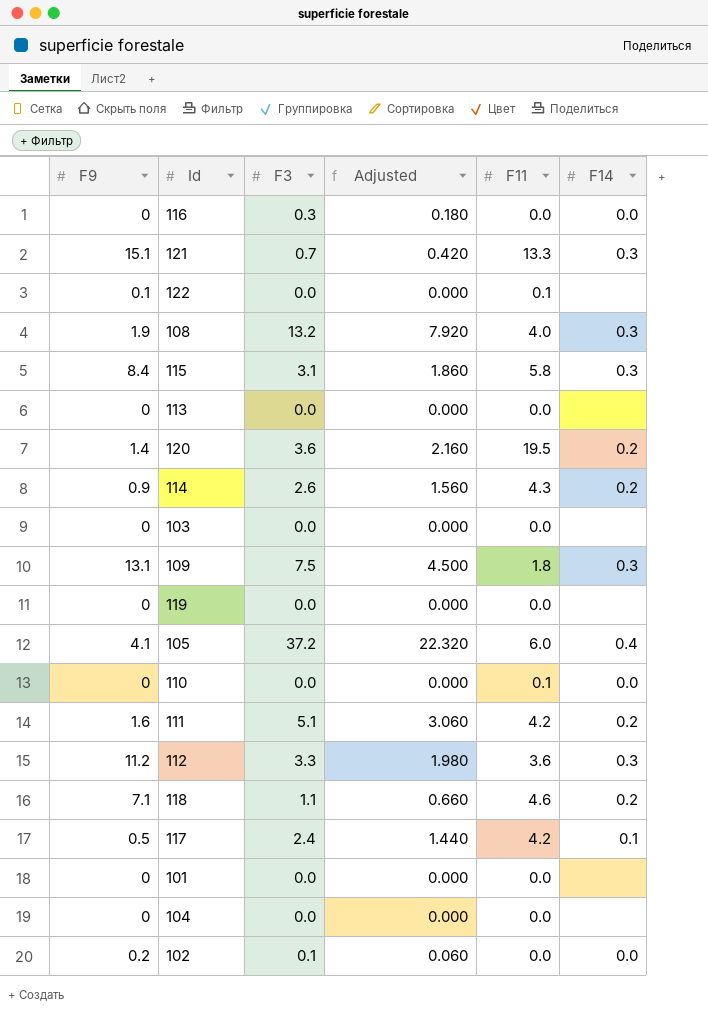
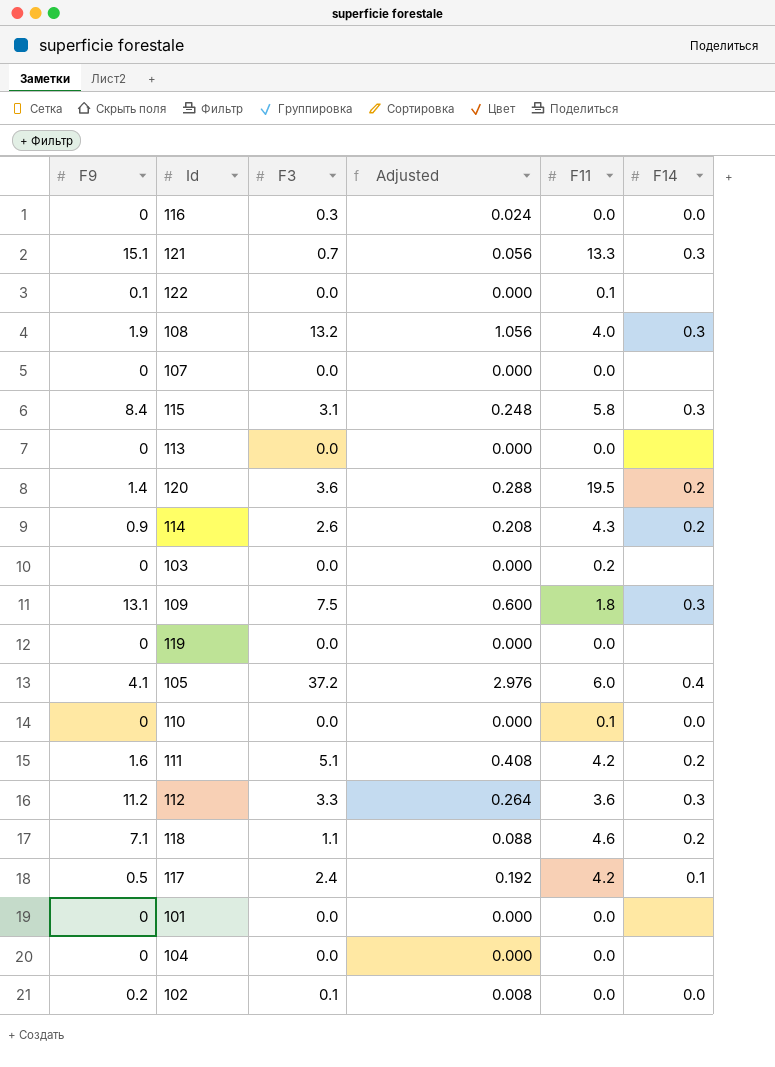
column Adjusted | formula: [F3] * 0.6 -> [F3] * 0.08
row 107: none -> 0 | 0.0 | 0.000 | 0.0 | none
103 | F11: 0.0 -> 0.2

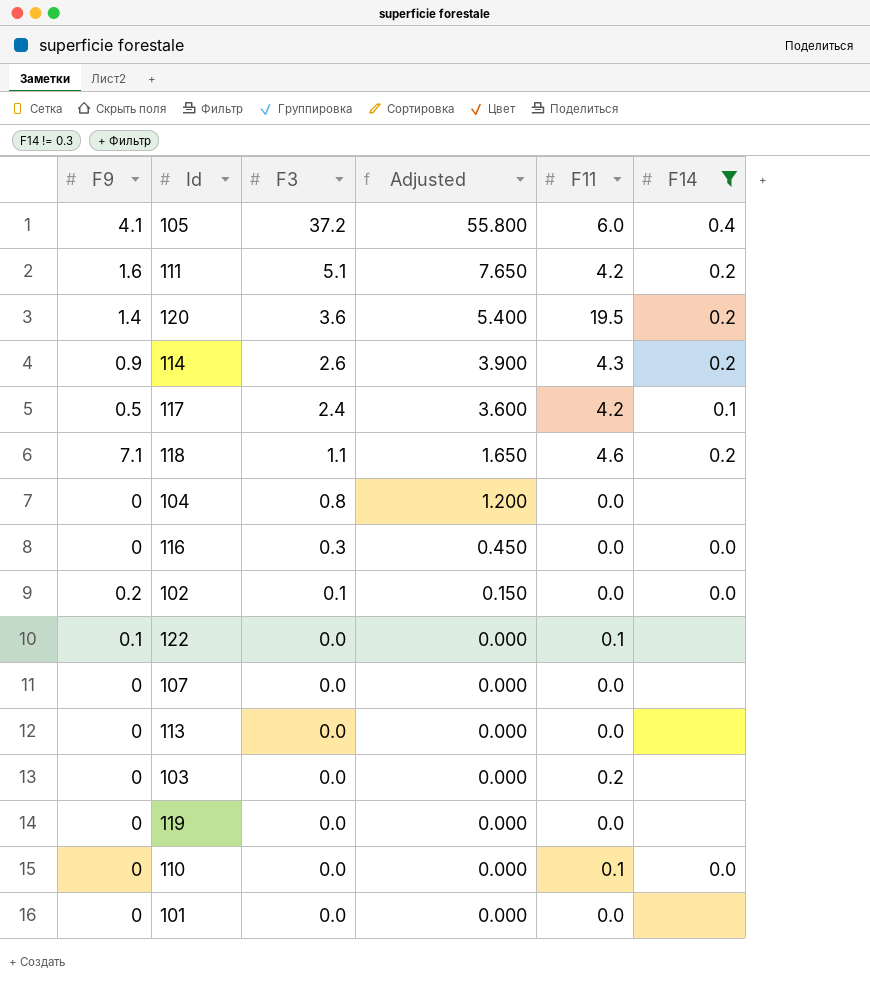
filter: none -> F14 != 0.3
row order: none -> F3 descending
column Adjusted | formula: [F3] * 0.08 -> [F3] * 1.5
104 | F3: 0.0 -> 0.8

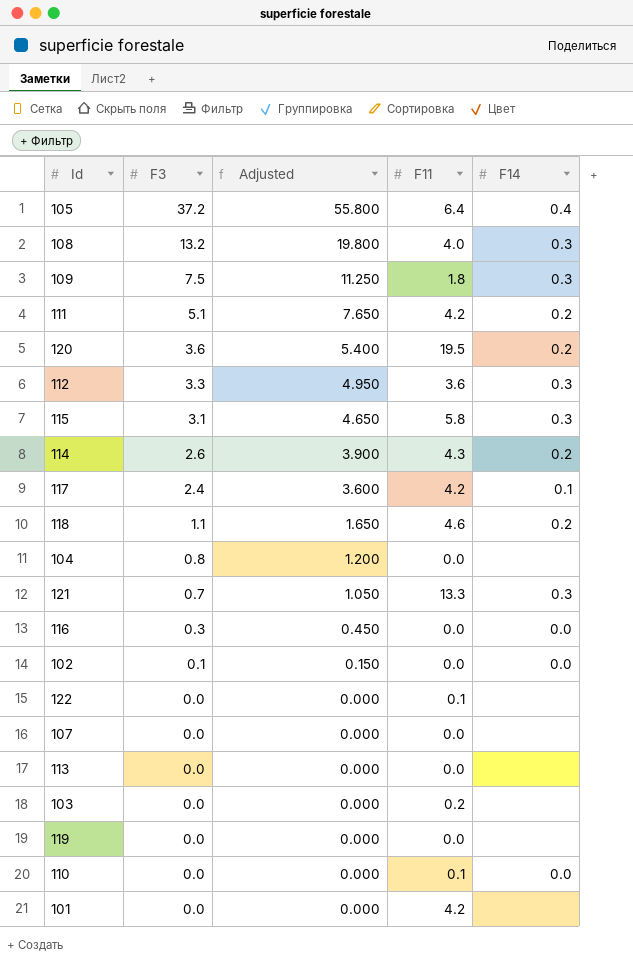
filter: F14 != 0.3 -> none
column F9 | position: 1 -> none
105 | F11: 6.0 -> 6.4
101 | F11: 0.0 -> 4.2

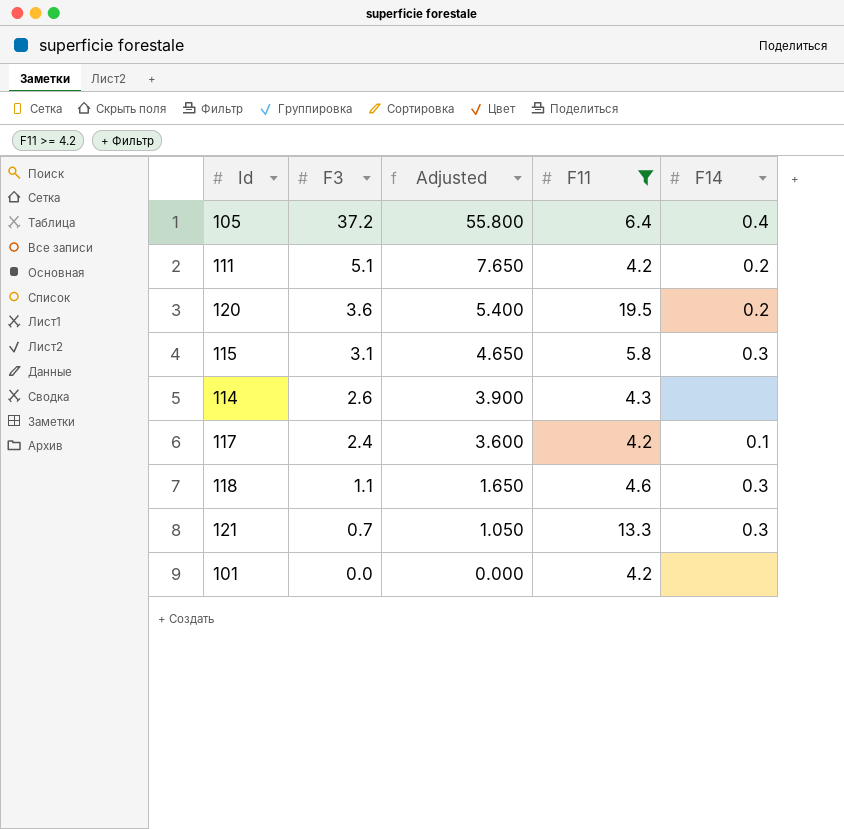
filter: none -> F11 >= 4.2
114 | F14: 0.2 -> none
118 | F14: 0.2 -> 0.3

